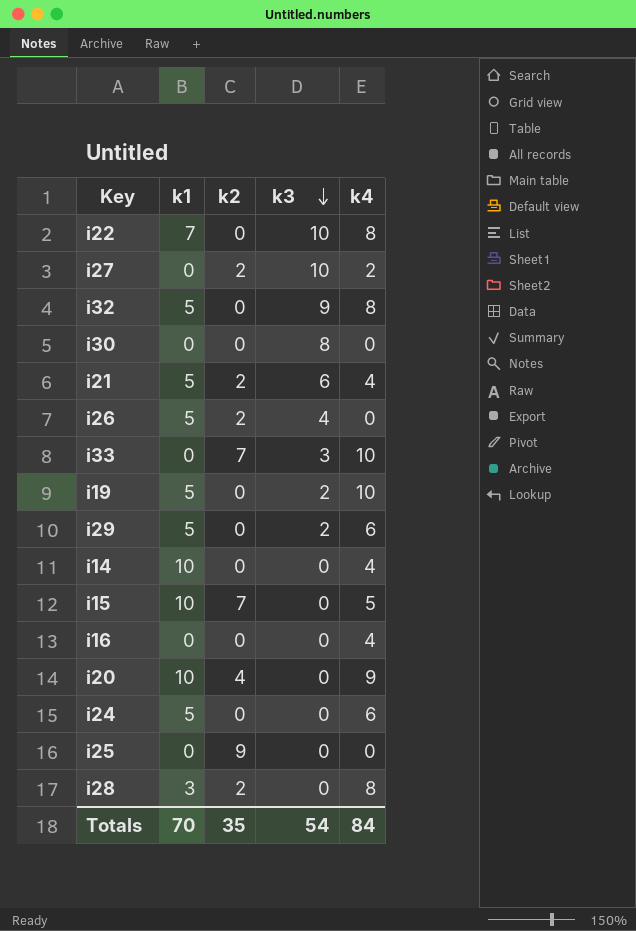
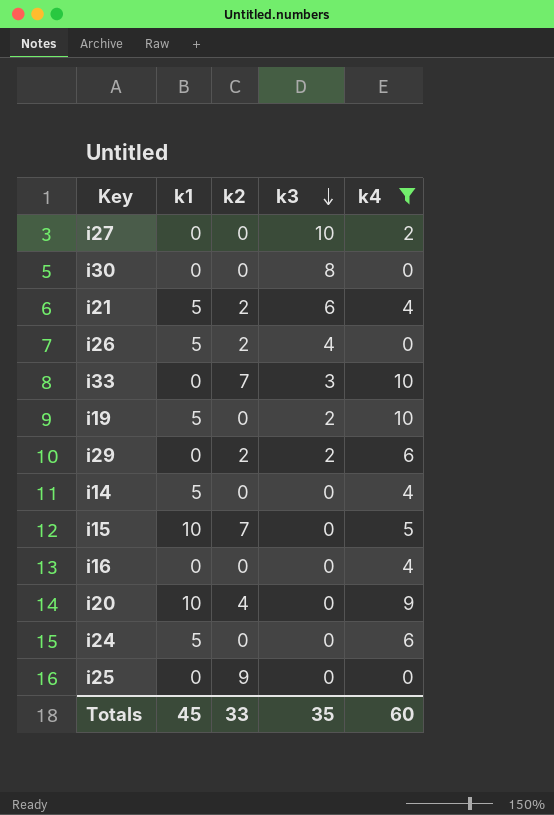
filter: none -> k4 != 8
i27 | k2: 2 -> 0
i29 | k1: 5 -> 0
i29 | k2: 0 -> 2
i14 | k1: 10 -> 5
Totals | k1: 70 -> 45
Totals | k2: 35 -> 33
Totals | k3: 54 -> 35
Totals | k4: 84 -> 60

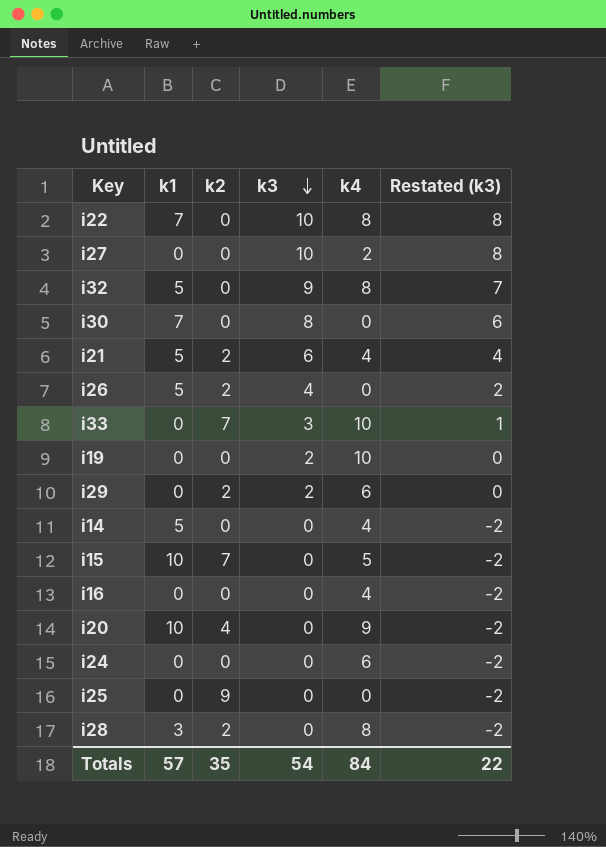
filter: k4 != 8 -> none
column Restated (k3) | formula: none -> [k3] - 2
i30 | k1: 0 -> 7
i19 | k1: 5 -> 0
i24 | k1: 5 -> 0
Totals | k1: 45 -> 57
Totals | k2: 33 -> 35
Totals | k3: 35 -> 54
Totals | k4: 60 -> 84

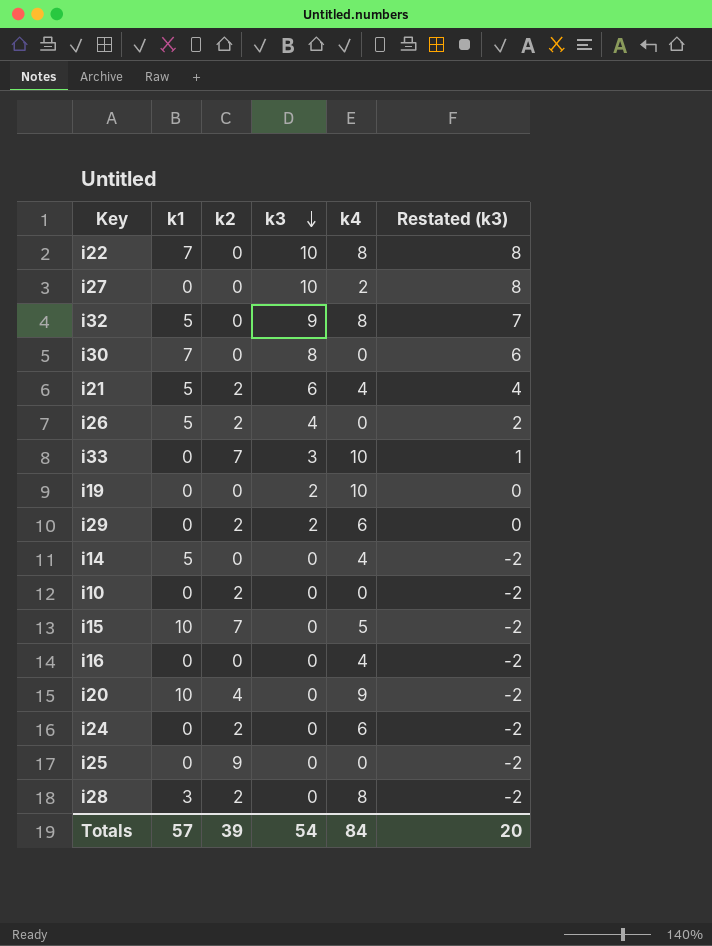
row i10: none -> 0 | 2 | 0 | 0 | -2
i24 | k2: 0 -> 2
Totals | k2: 35 -> 39
Totals | Restated (k3): 22 -> 20

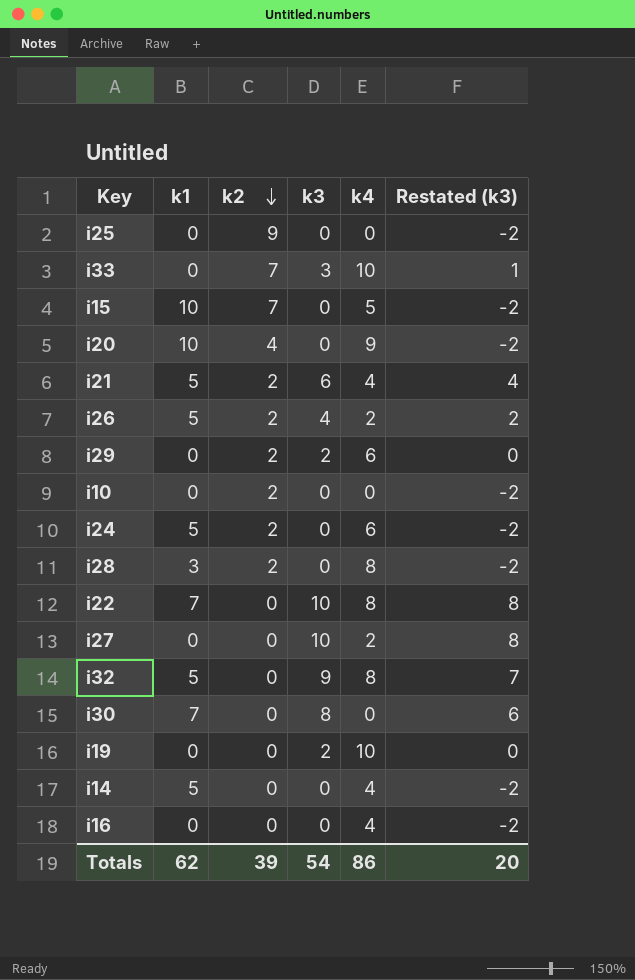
row order: k3 descending -> k2 descending
i26 | k4: 0 -> 2
i24 | k1: 0 -> 5
Totals | k1: 57 -> 62
Totals | k4: 84 -> 86

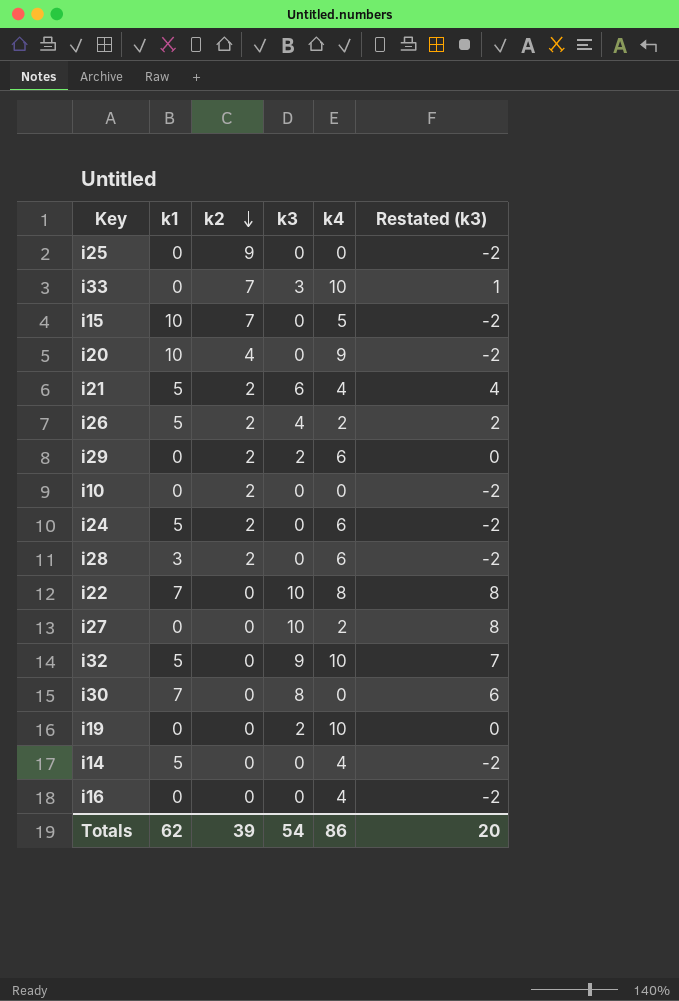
i28 | k4: 8 -> 6
i32 | k4: 8 -> 10

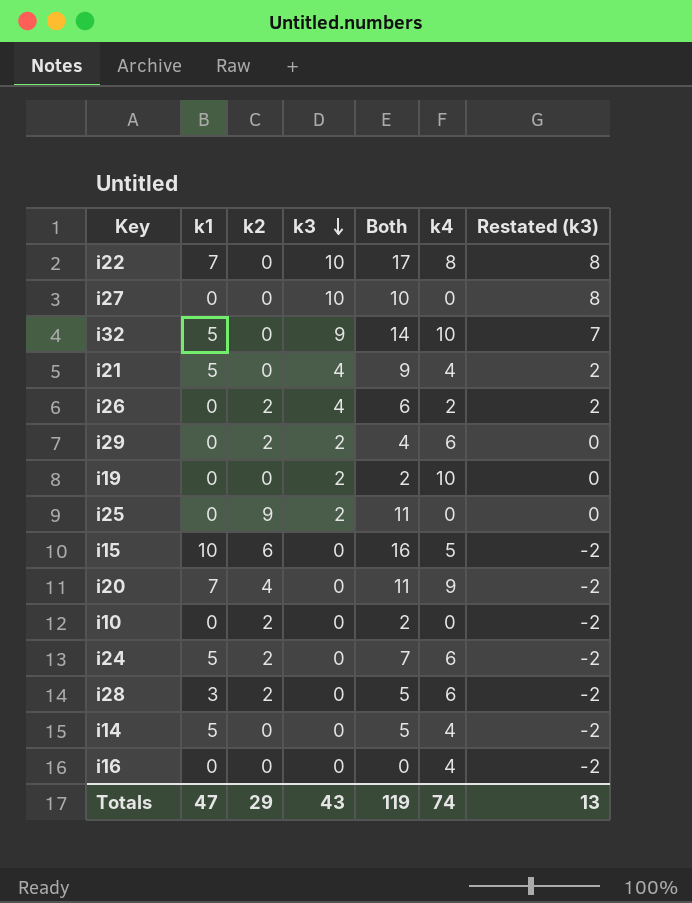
row order: k2 descending -> k3 descending
column Both | formula: none -> [k1] + [k2] + [k3]
row i33: 0 | 7 | 3 | 10 | 1 -> none
row i30: 7 | 0 | 8 | 0 | 6 -> none
i27 | k4: 2 -> 0
i21 | k2: 2 -> 0
i21 | k3: 6 -> 4
i21 | Restated (k3): 4 -> 2
i26 | k1: 5 -> 0
i25 | k3: 0 -> 2
i25 | Restated (k3): -2 -> 0
i15 | k2: 7 -> 6
i20 | k1: 10 -> 7
Totals | k1: 62 -> 47
Totals | k2: 39 -> 29
Totals | k3: 54 -> 43
Totals | k4: 86 -> 74
Totals | Restated (k3): 20 -> 13

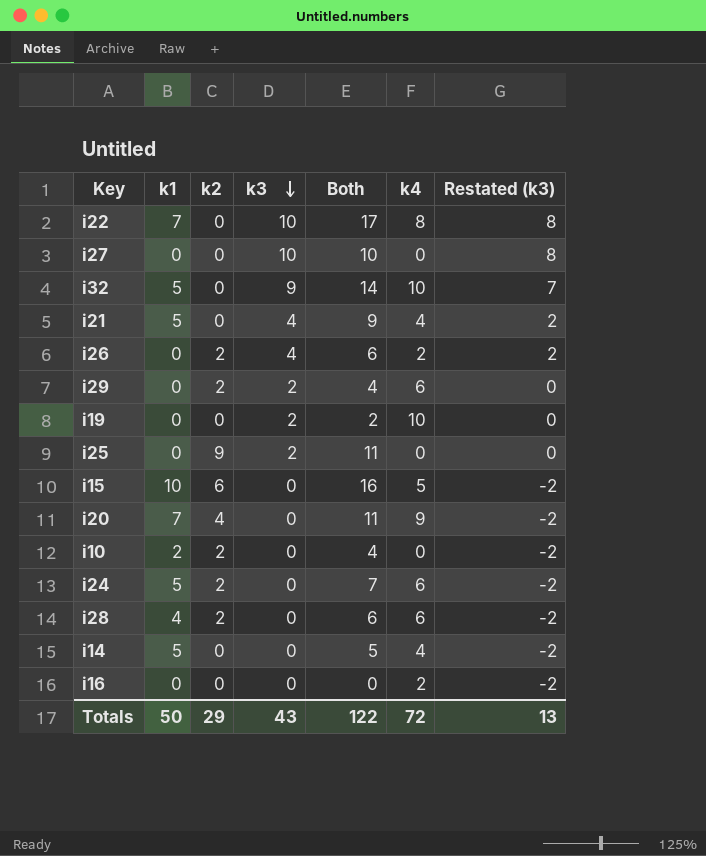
i10 | k1: 0 -> 2
i10 | Both: 2 -> 4
i28 | k1: 3 -> 4
i28 | Both: 5 -> 6
i16 | k4: 4 -> 2
Totals | k1: 47 -> 50
Totals | Both: 119 -> 122
Totals | k4: 74 -> 72

